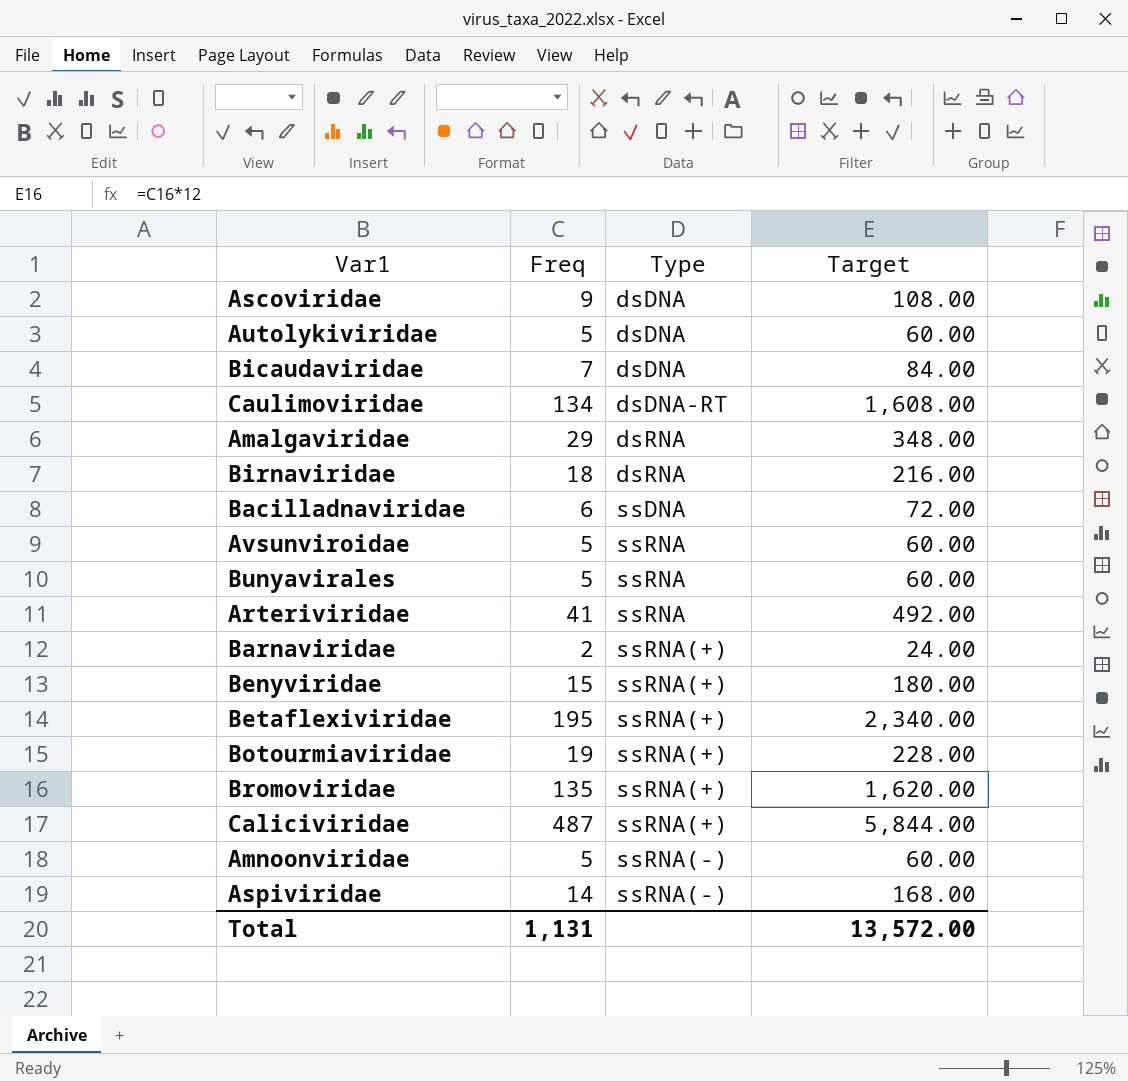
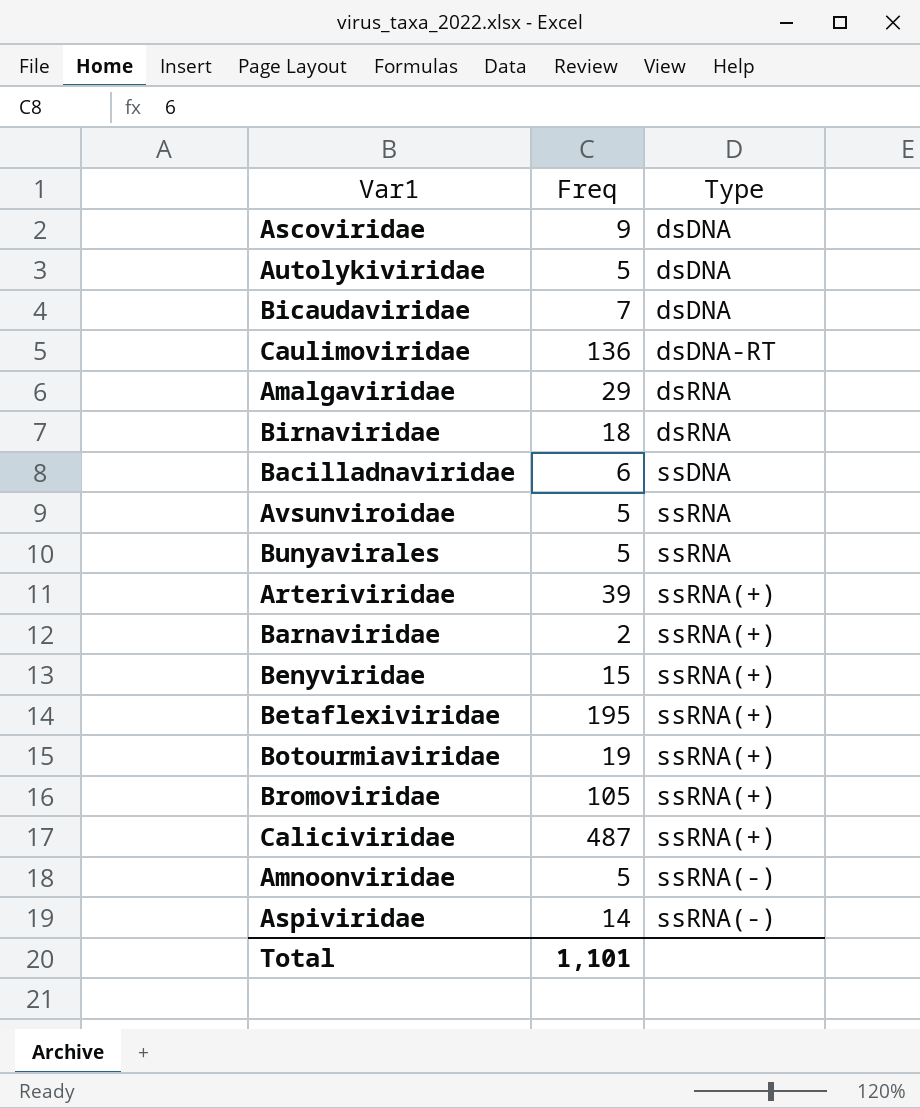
column Target | formula: [Freq] * 12 -> none
Caulimoviridae | Freq: 134 -> 136
Arteriviridae | Freq: 41 -> 39
Arteriviridae | Type: ssRNA -> ssRNA(+)
Bromoviridae | Freq: 135 -> 105
Total | Freq: 1,131 -> 1,101

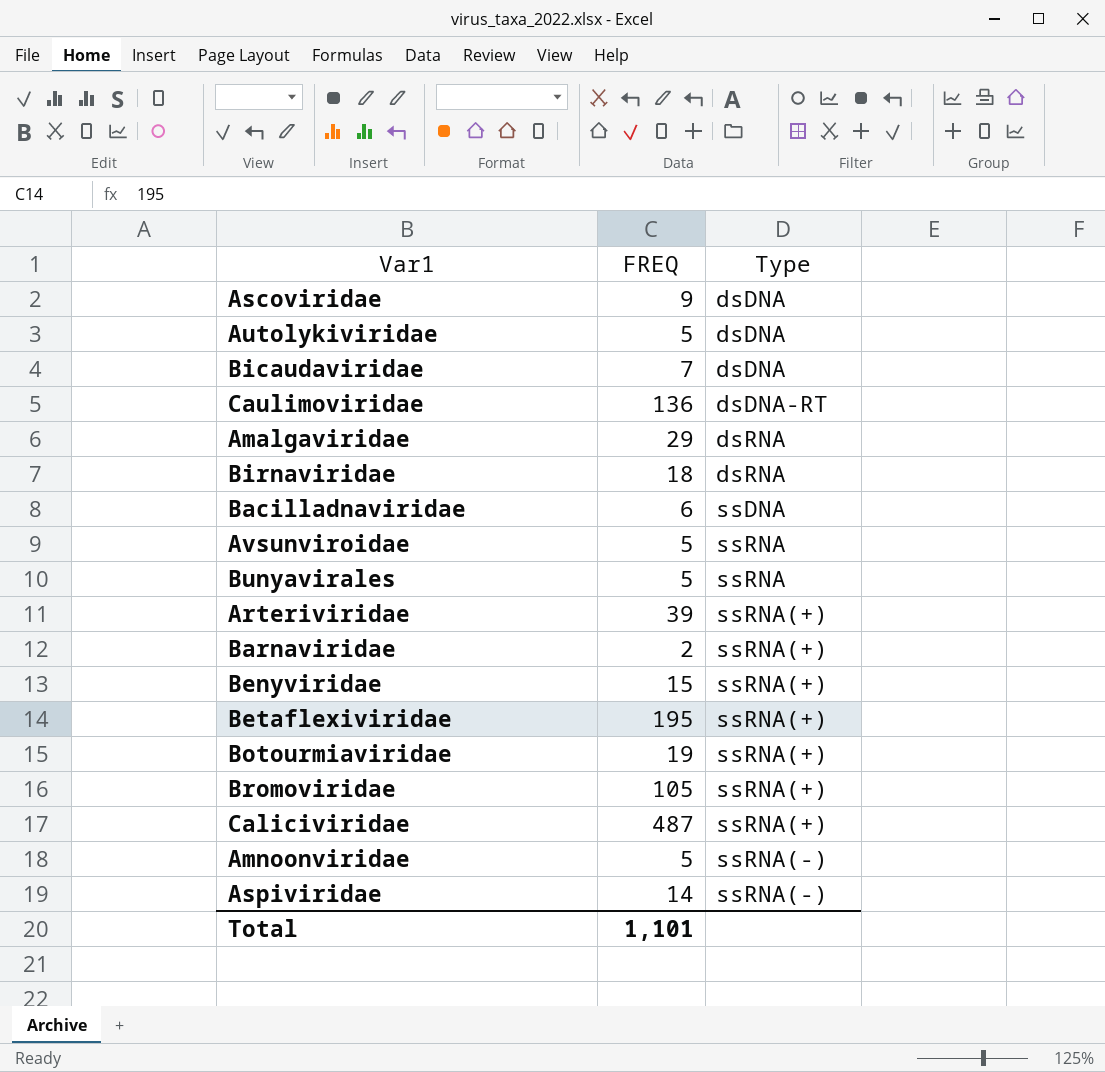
column name: Freq -> FREQ

